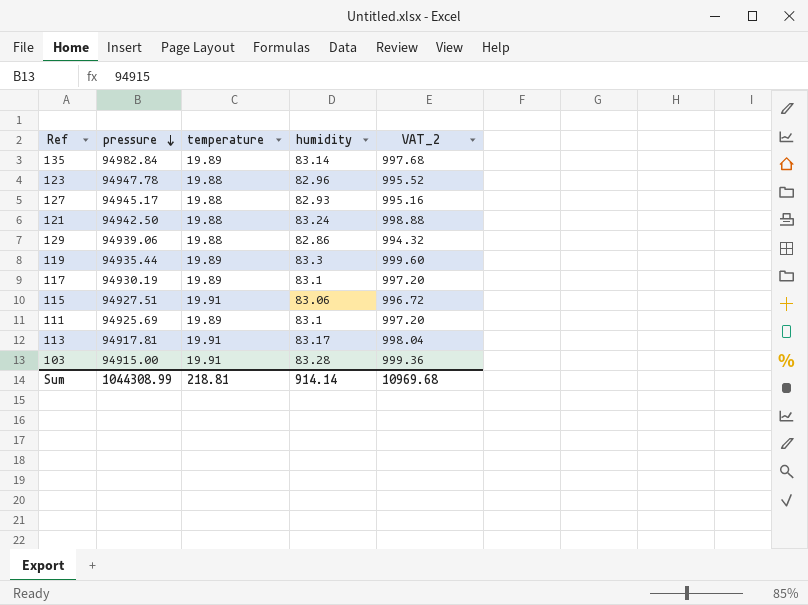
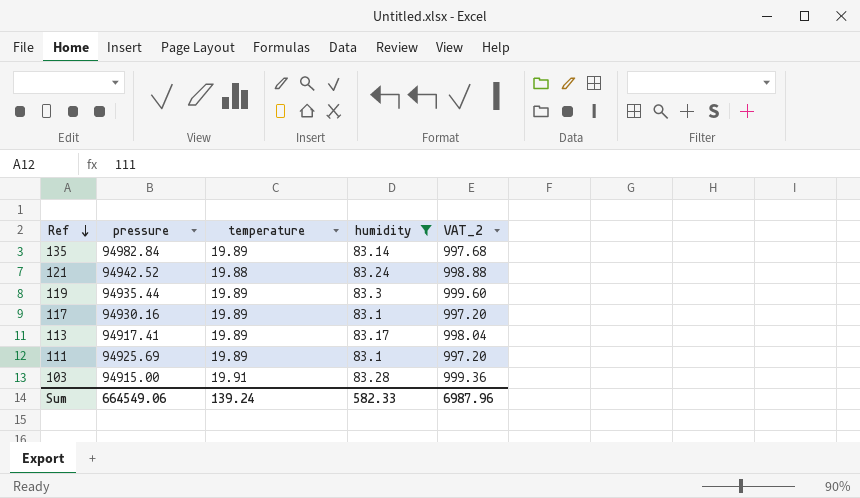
filter: none -> humidity >= 83.1
row order: pressure descending -> Ref descending
121 | pressure: 94942.50 -> 94942.52
117 | pressure: 94930.19 -> 94930.16
113 | pressure: 94917.81 -> 94917.41
113 | temperature: 19.91 -> 19.89
Sum | pressure: 1044308.99 -> 664549.06
Sum | temperature: 218.81 -> 139.24
Sum | humidity: 914.14 -> 582.33
Sum | VAT_2: 10969.68 -> 6987.96

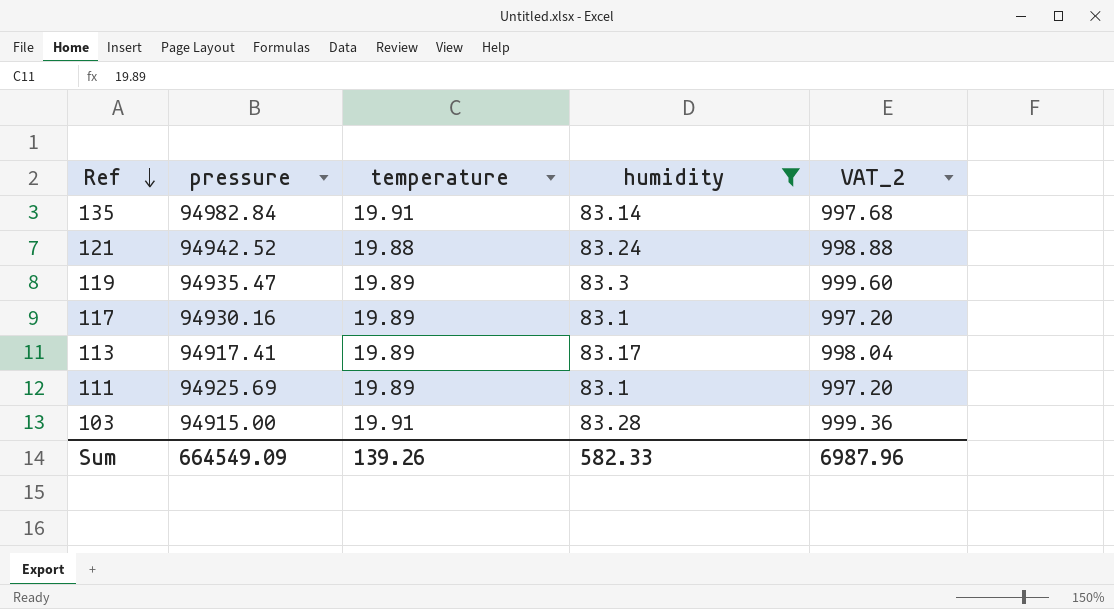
135 | temperature: 19.89 -> 19.91
119 | pressure: 94935.44 -> 94935.47
Sum | pressure: 664549.06 -> 664549.09
Sum | temperature: 139.24 -> 139.26

